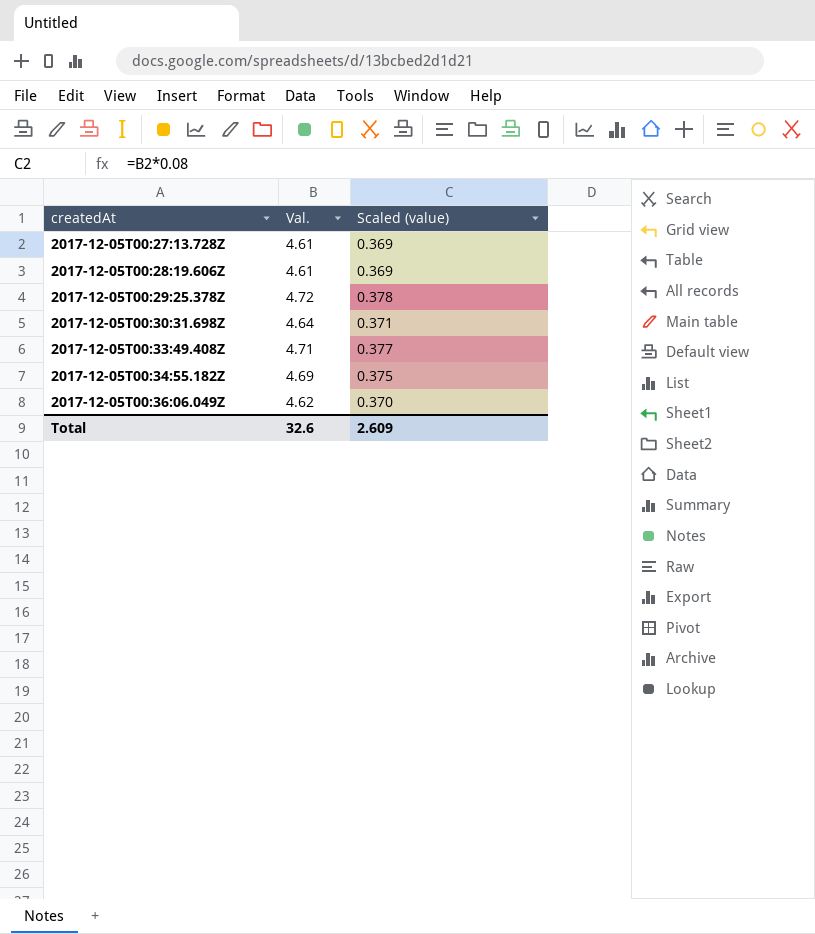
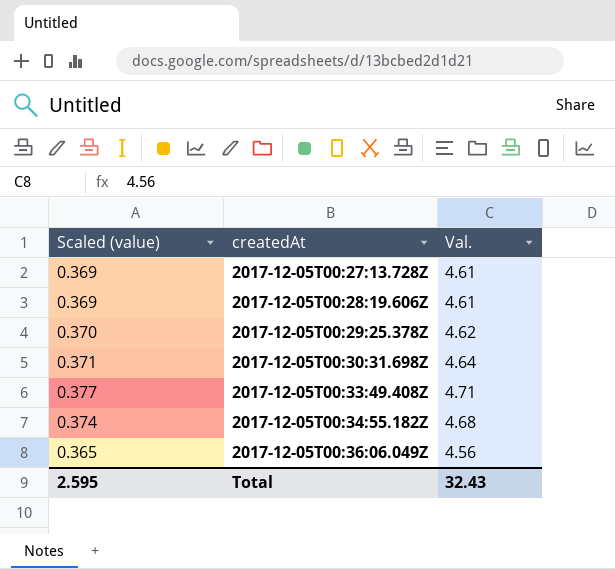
column Scaled (value) | position: 3 -> 1
2017-12-05T00:29:25.378Z | Scaled (value): 0.378 -> 0.370
2017-12-05T00:29:25.378Z | Val.: 4.72 -> 4.62
2017-12-05T00:34:55.182Z | Scaled (value): 0.375 -> 0.374
2017-12-05T00:34:55.182Z | Val.: 4.69 -> 4.68
2017-12-05T00:36:06.049Z | Scaled (value): 0.370 -> 0.365
2017-12-05T00:36:06.049Z | Val.: 4.62 -> 4.56
Total | Scaled (value): 2.609 -> 2.595
Total | Val.: 32.6 -> 32.43

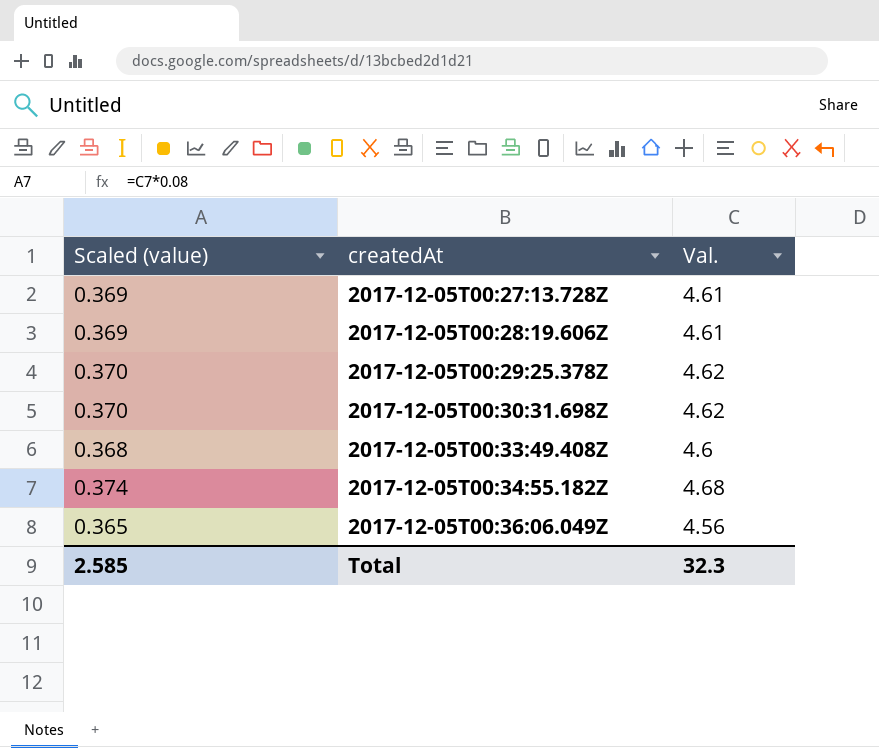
2017-12-05T00:30:31.698Z | Scaled (value): 0.371 -> 0.370
2017-12-05T00:30:31.698Z | Val.: 4.64 -> 4.62
2017-12-05T00:33:49.408Z | Scaled (value): 0.377 -> 0.368
2017-12-05T00:33:49.408Z | Val.: 4.71 -> 4.6
Total | Scaled (value): 2.595 -> 2.585
Total | Val.: 32.43 -> 32.3

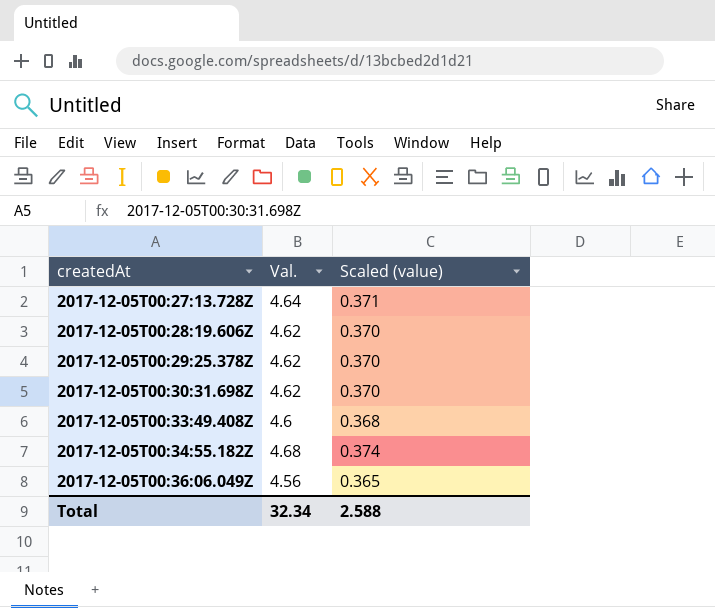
column Scaled (value) | position: 1 -> 3
2017-12-05T00:27:13.728Z | Val.: 4.61 -> 4.64
2017-12-05T00:27:13.728Z | Scaled (value): 0.369 -> 0.371
2017-12-05T00:28:19.606Z | Val.: 4.61 -> 4.62
2017-12-05T00:28:19.606Z | Scaled (value): 0.369 -> 0.370
Total | Val.: 32.3 -> 32.34
Total | Scaled (value): 2.585 -> 2.588

